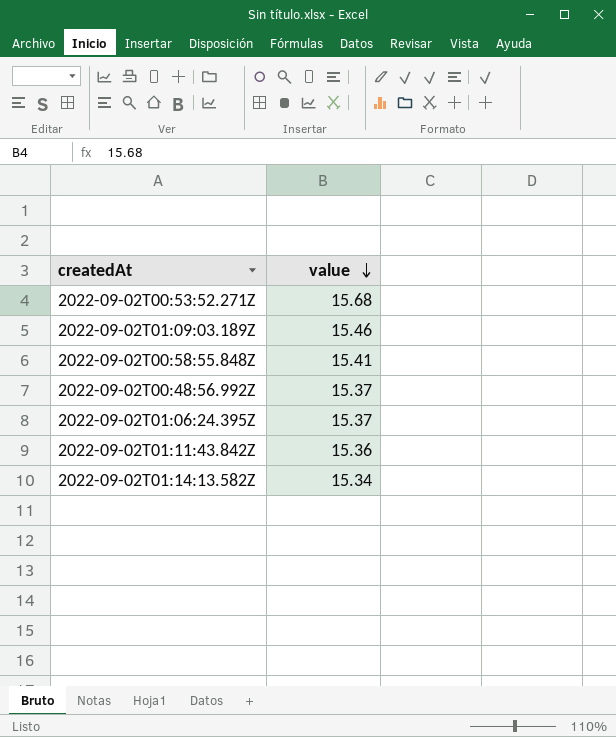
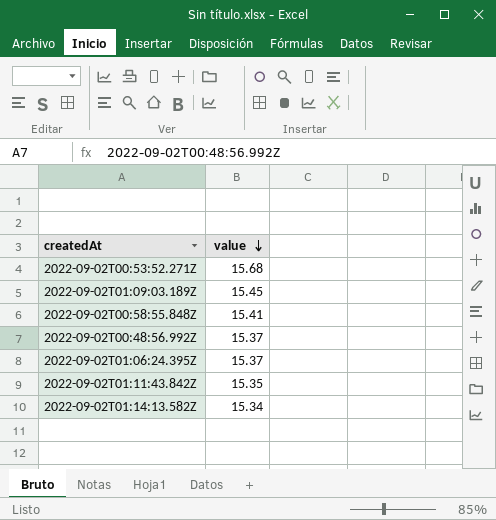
2022-09-02T01:09:03.189Z | value: 15.46 -> 15.45
2022-09-02T01:11:43.842Z | value: 15.36 -> 15.35

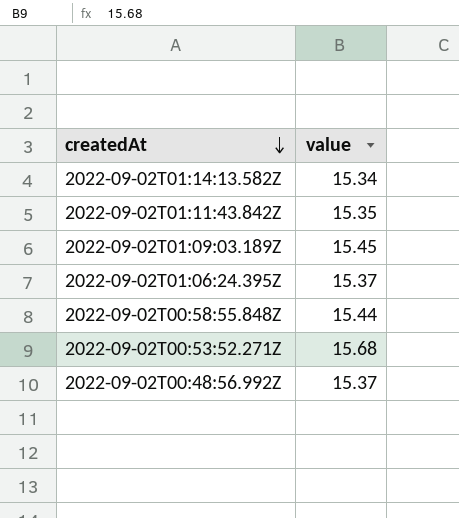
row order: value descending -> createdAt descending
2022-09-02T00:58:55.848Z | value: 15.41 -> 15.44

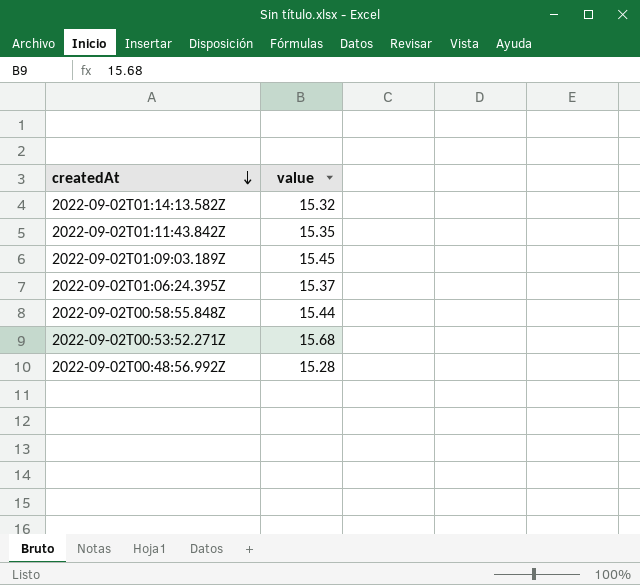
2022-09-02T01:14:13.582Z | value: 15.34 -> 15.32
2022-09-02T00:48:56.992Z | value: 15.37 -> 15.28

